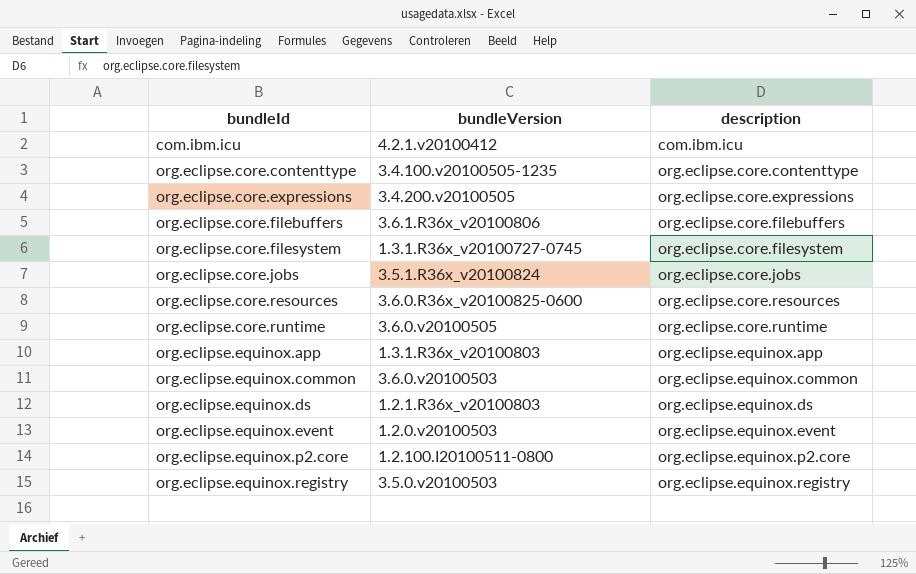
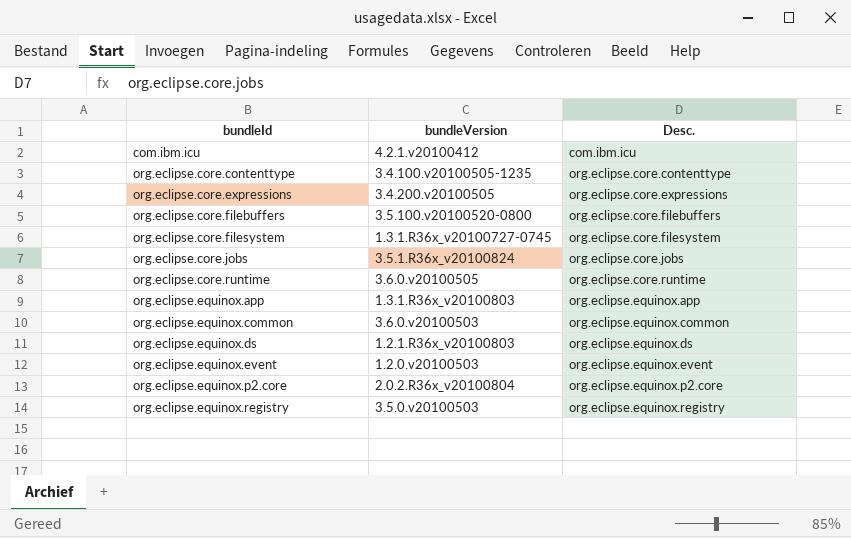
column name: description -> Desc.
row org.eclipse.core.resources: 3.6.0.R36x_v20100825-0600 | org.eclipse.core.resources -> none
org.eclipse.core.filebuffers | bundleVersion: 3.6.1.R36x_v20100806 -> 3.5.100.v20100520-0800
org.eclipse.equinox.p2.core | bundleVersion: 1.2.100.I20100511-0800 -> 2.0.2.R36x_v20100804

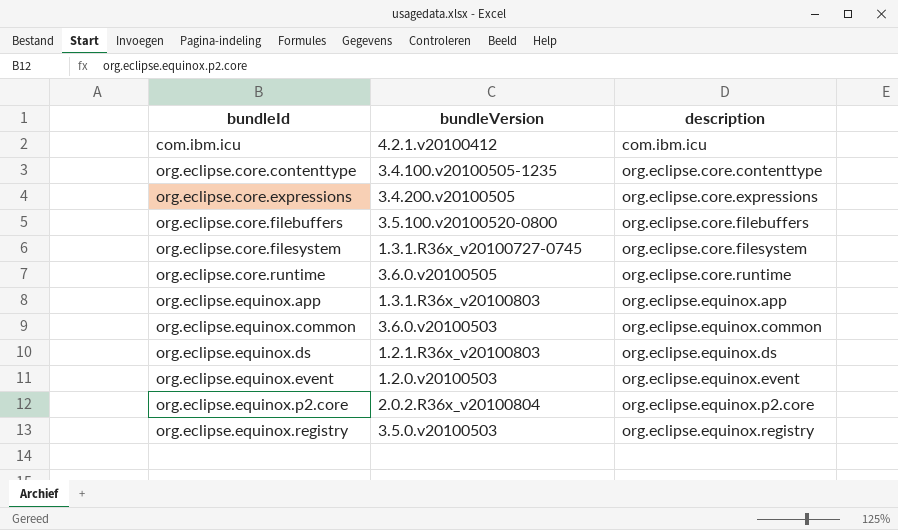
column name: Desc. -> description
row org.eclipse.core.jobs: 3.5.1.R36x_v20100824 | org.eclipse.core.jobs -> none

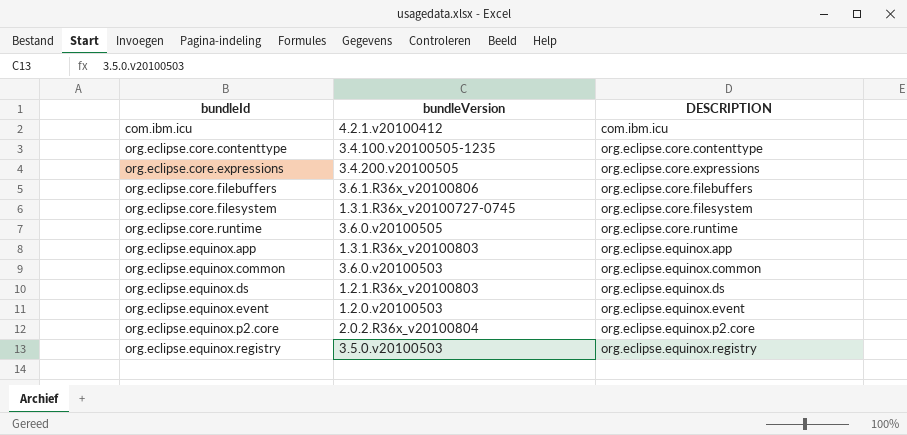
column name: description -> DESCRIPTION
org.eclipse.core.filebuffers | bundleVersion: 3.5.100.v20100520-0800 -> 3.6.1.R36x_v20100806

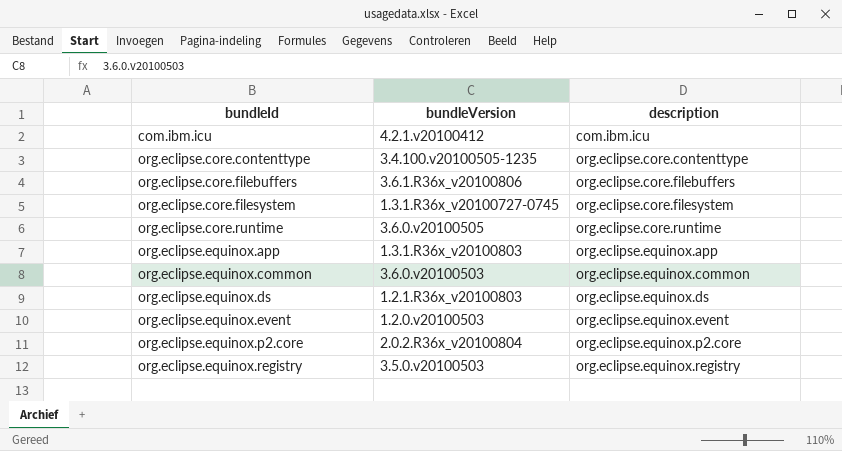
column name: DESCRIPTION -> description
row org.eclipse.core.expressions: 3.4.200.v20100505 | org.eclipse.core.expressions -> none

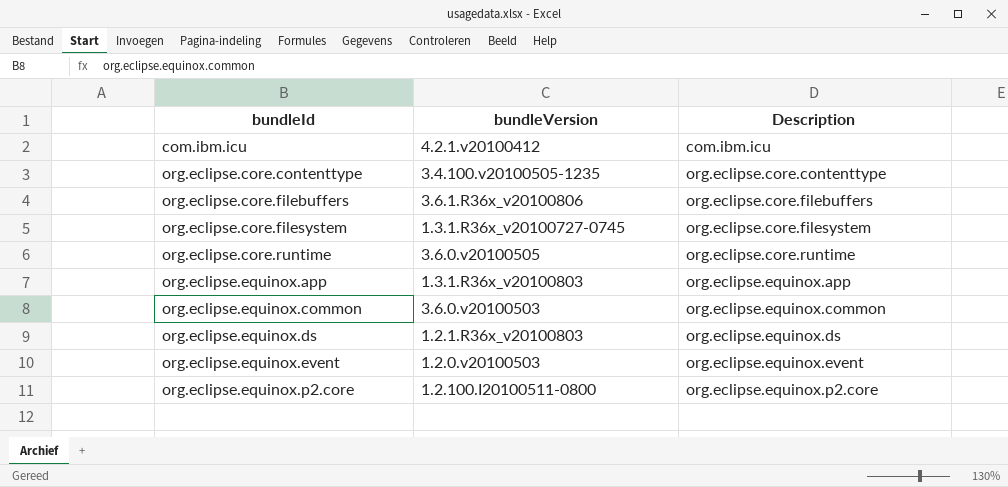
column name: description -> Description
row org.eclipse.equinox.registry: 3.5.0.v20100503 | org.eclipse.equinox.registry -> none
org.eclipse.equinox.p2.core | bundleVersion: 2.0.2.R36x_v20100804 -> 1.2.100.I20100511-0800

